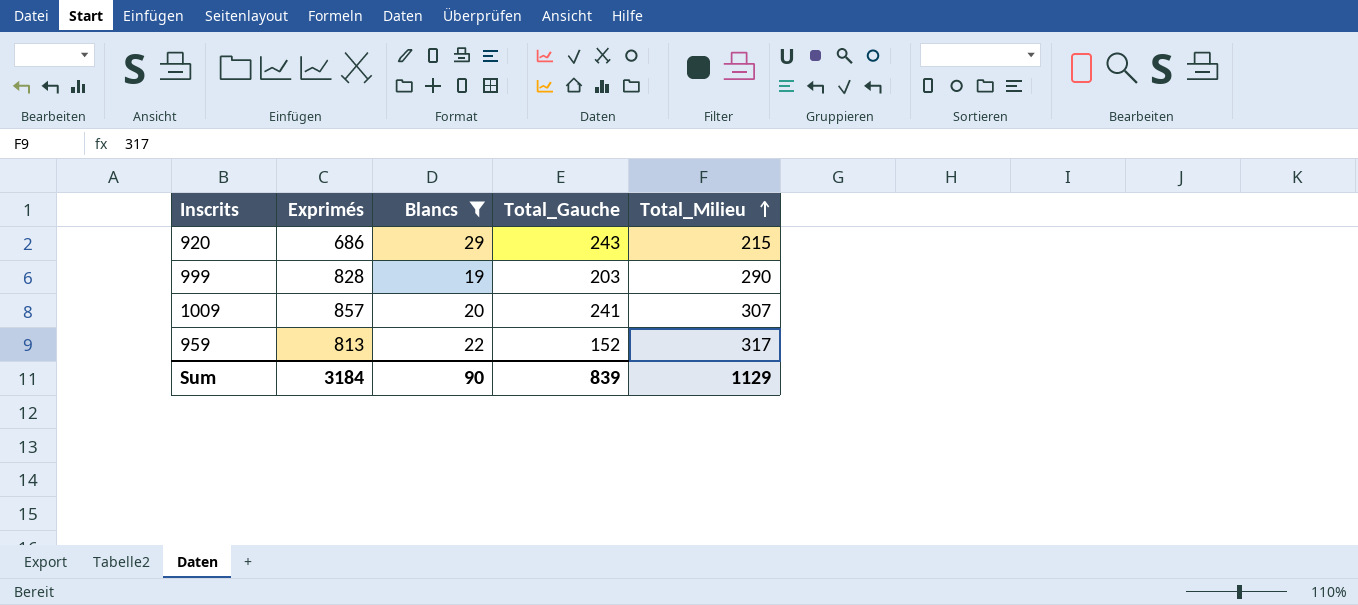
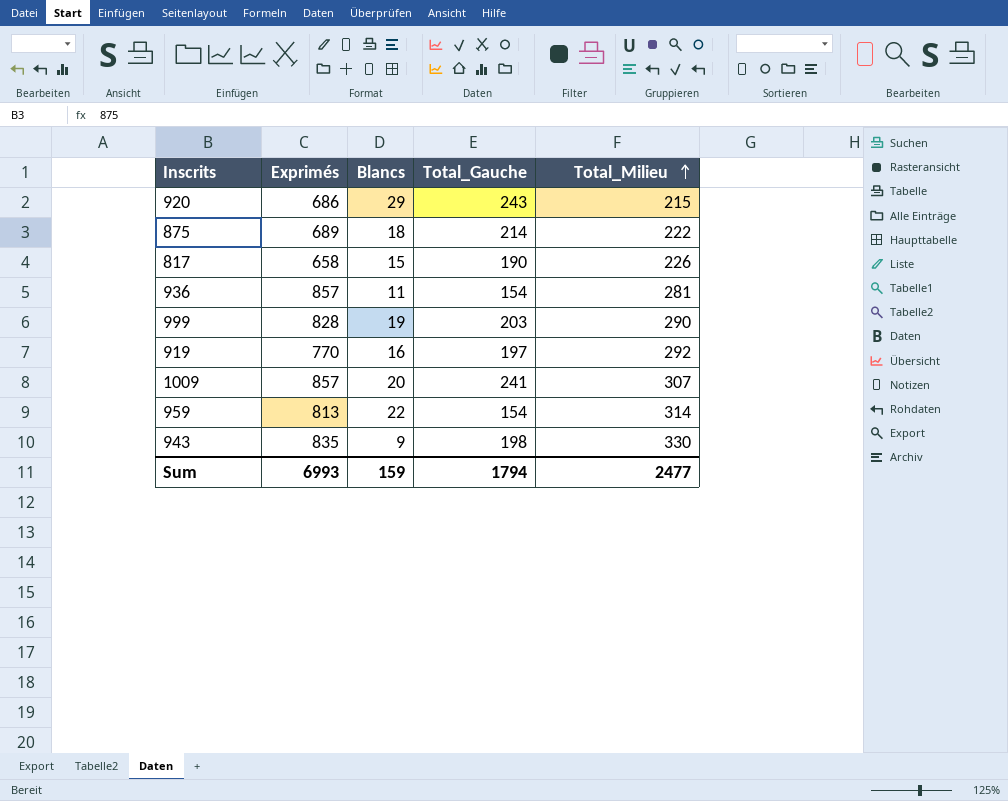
filter: Blancs >= 19 -> none
959 | Total_Gauche: 152 -> 154
959 | Total_Milieu: 317 -> 314
Sum | Exprimés: 3184 -> 6993
Sum | Blancs: 90 -> 159
Sum | Total_Gauche: 839 -> 1794
Sum | Total_Milieu: 1129 -> 2477

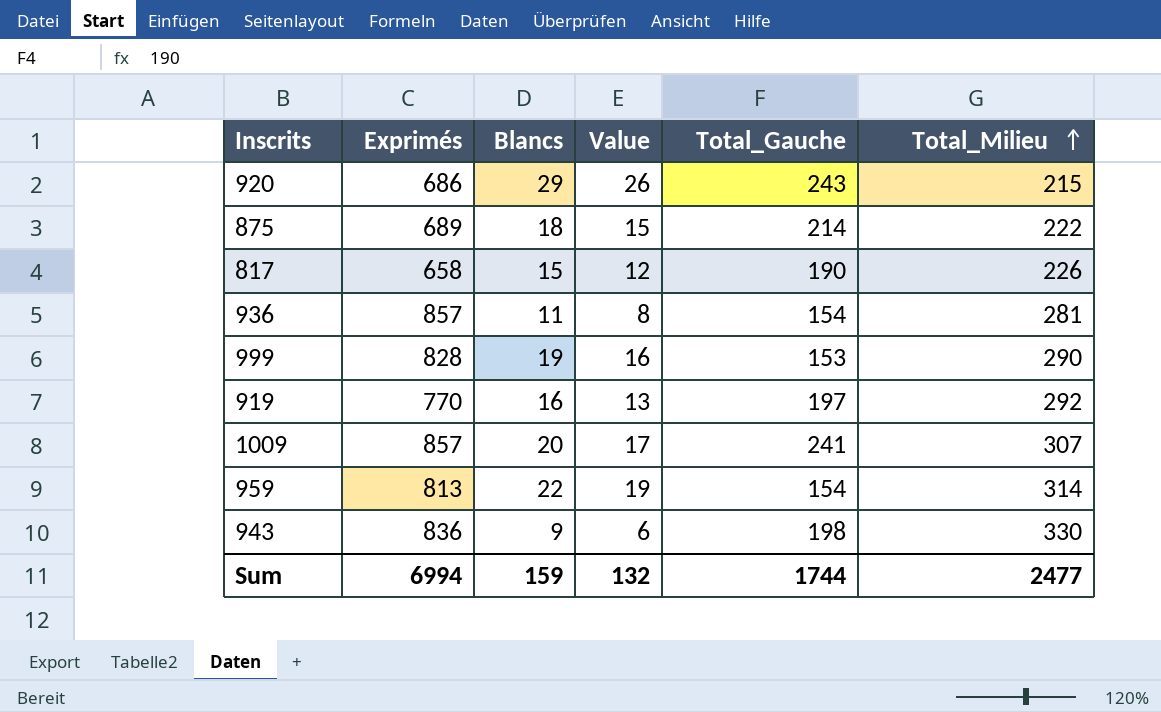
column Value | formula: none -> [Blancs] - 3
999 | Total_Gauche: 203 -> 153
943 | Exprimés: 835 -> 836
Sum | Exprimés: 6993 -> 6994
Sum | Total_Gauche: 1794 -> 1744

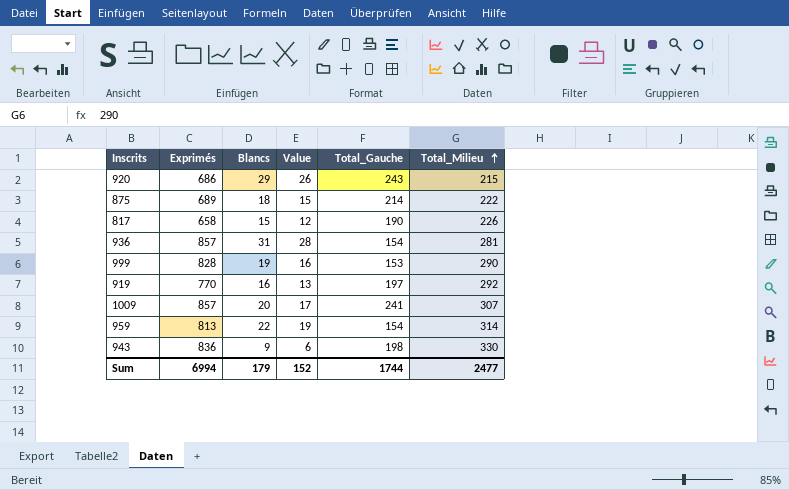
936 | Blancs: 11 -> 31
936 | Value: 8 -> 28
Sum | Blancs: 159 -> 179
Sum | Value: 132 -> 152

